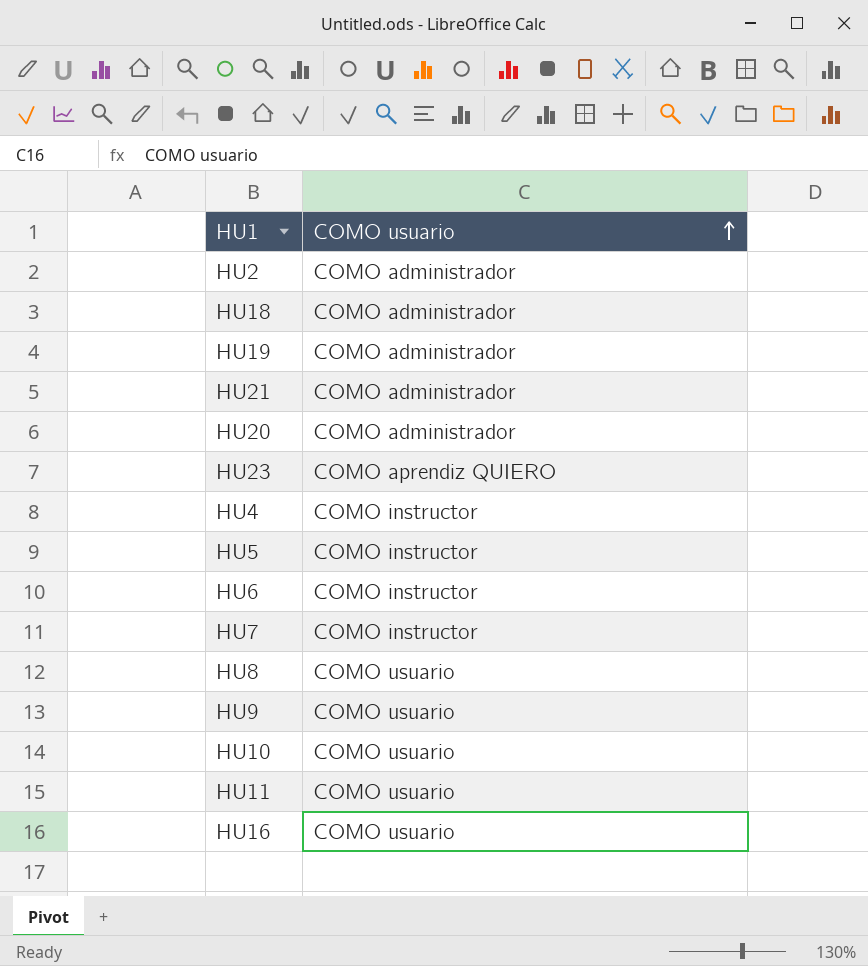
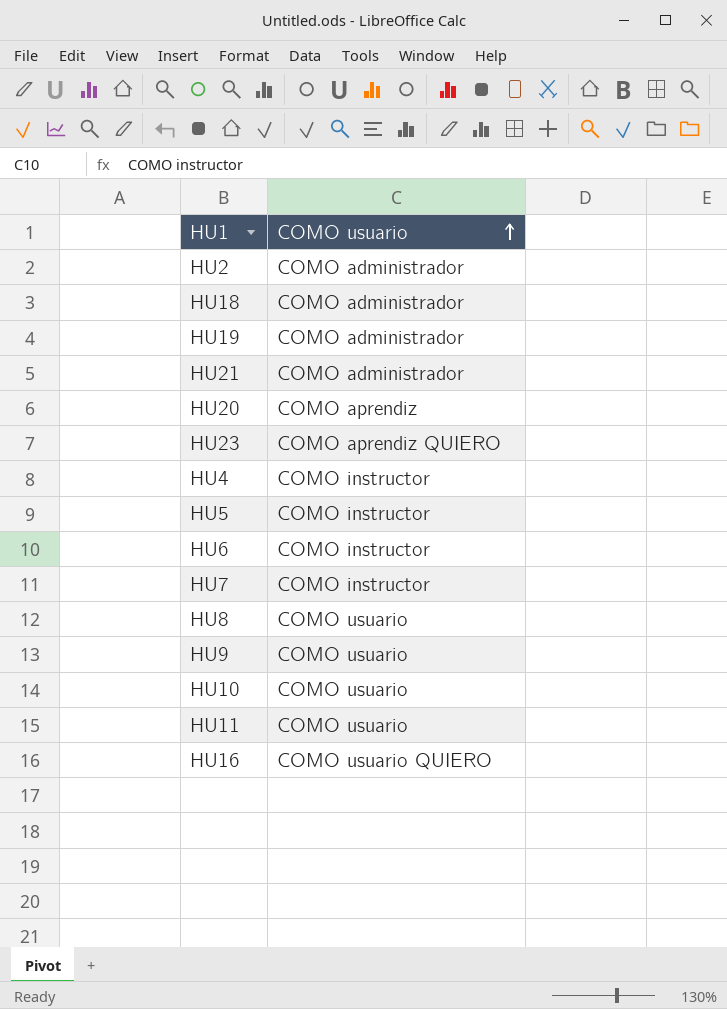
HU20 | COMO usuario: COMO administrador -> COMO aprendiz
HU16 | COMO usuario: COMO usuario -> COMO usuario QUIERO

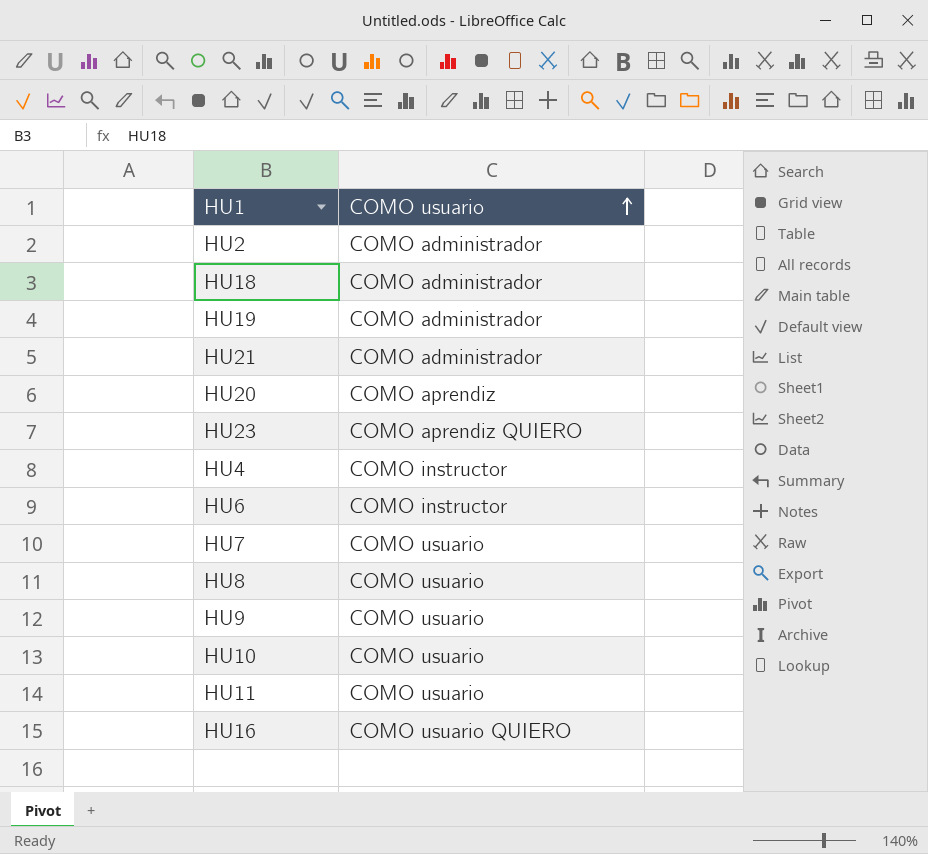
row HU5: COMO instructor -> none
HU7 | COMO usuario: COMO instructor -> COMO usuario

